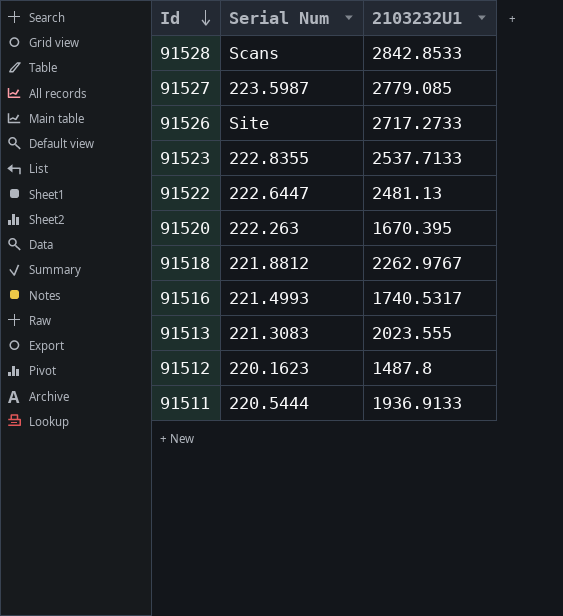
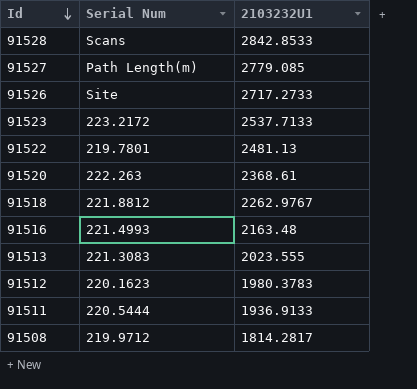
91527 | Serial Num: 223.5987 -> Path Length(m)
91523 | Serial Num: 222.8355 -> 223.2172
91522 | Serial Num: 222.6447 -> 219.7801
91520 | 2103232U1: 1670.395 -> 2368.61
91516 | 2103232U1: 1740.5317 -> 2163.48
91512 | 2103232U1: 1487.8 -> 1980.3783
row 91508: none -> 219.9712 | 1814.2817

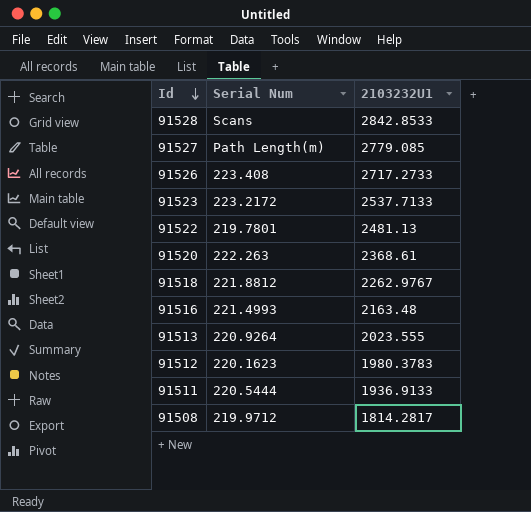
91526 | Serial Num: Site -> 223.408
91513 | Serial Num: 221.3083 -> 220.9264

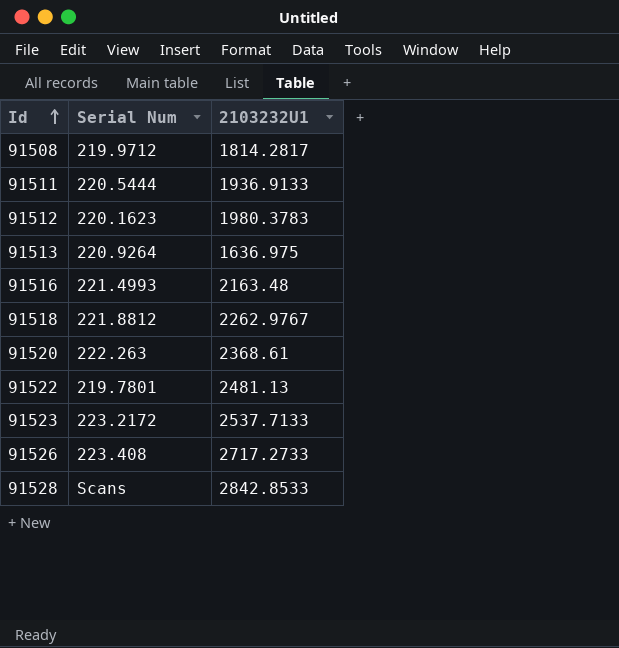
row order: Id descending -> Id ascending
row 91527: Path Length(m) | 2779.085 -> none
91513 | 2103232U1: 2023.555 -> 1636.975

